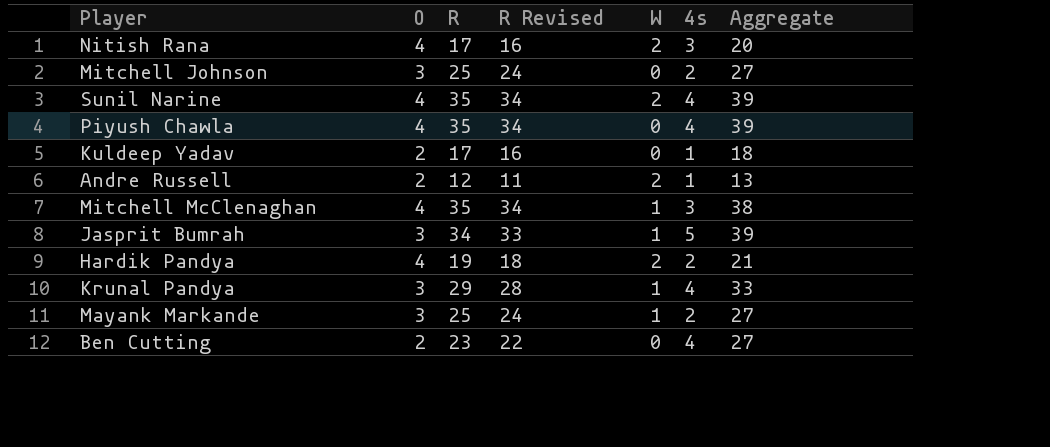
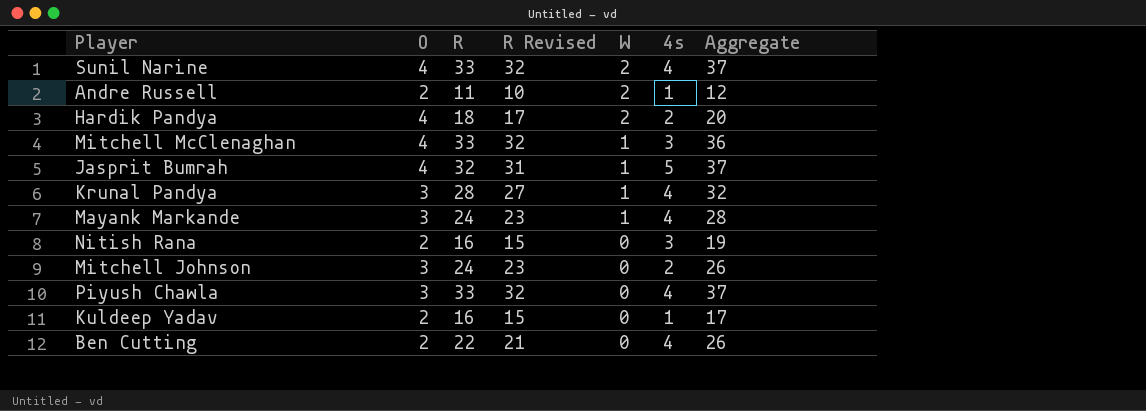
row order: none -> W descending
Sunil Narine | R: 35 -> 33
Sunil Narine | R Revised: 34 -> 32
Sunil Narine | Aggregate: 39 -> 37
Andre Russell | R: 12 -> 11
Andre Russell | R Revised: 11 -> 10
Andre Russell | Aggregate: 13 -> 12
Hardik Pandya | R: 19 -> 18
Hardik Pandya | R Revised: 18 -> 17
Hardik Pandya | Aggregate: 21 -> 20
Mitchell McClenaghan | R: 35 -> 33
Mitchell McClenaghan | R Revised: 34 -> 32
Mitchell McClenaghan | Aggregate: 38 -> 36
Jasprit Bumrah | O: 3 -> 4
Jasprit Bumrah | R: 34 -> 32
Jasprit Bumrah | R Revised: 33 -> 31
Jasprit Bumrah | Aggregate: 39 -> 37
Krunal Pandya | R: 29 -> 28
Krunal Pandya | R Revised: 28 -> 27
Krunal Pandya | Aggregate: 33 -> 32
Mayank Markande | R: 25 -> 24
Mayank Markande | R Revised: 24 -> 23
Mayank Markande | 4s: 2 -> 4
Mayank Markande | Aggregate: 27 -> 28
Nitish Rana | O: 4 -> 2
Nitish Rana | R: 17 -> 16
Nitish Rana | R Revised: 16 -> 15
Nitish Rana | W: 2 -> 0
Nitish Rana | Aggregate: 20 -> 19
Mitchell Johnson | R: 25 -> 24
Mitchell Johnson | R Revised: 24 -> 23
Mitchell Johnson | Aggregate: 27 -> 26
Piyush Chawla | O: 4 -> 3
Piyush Chawla | R: 35 -> 33
Piyush Chawla | R Revised: 34 -> 32
Piyush Chawla | Aggregate: 39 -> 37
Kuldeep Yadav | R: 17 -> 16
Kuldeep Yadav | R Revised: 16 -> 15
Kuldeep Yadav | Aggregate: 18 -> 17
Ben Cutting | R: 23 -> 22
Ben Cutting | R Revised: 22 -> 21
Ben Cutting | Aggregate: 27 -> 26

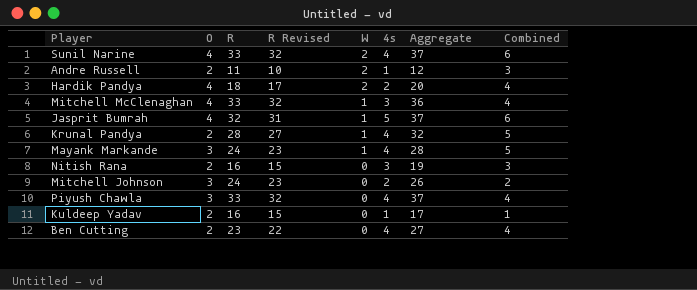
column Combined | formula: none -> [W] + [4s]
Krunal Pandya | O: 3 -> 2
Ben Cutting | R: 22 -> 23
Ben Cutting | R Revised: 21 -> 22
Ben Cutting | Aggregate: 26 -> 27

